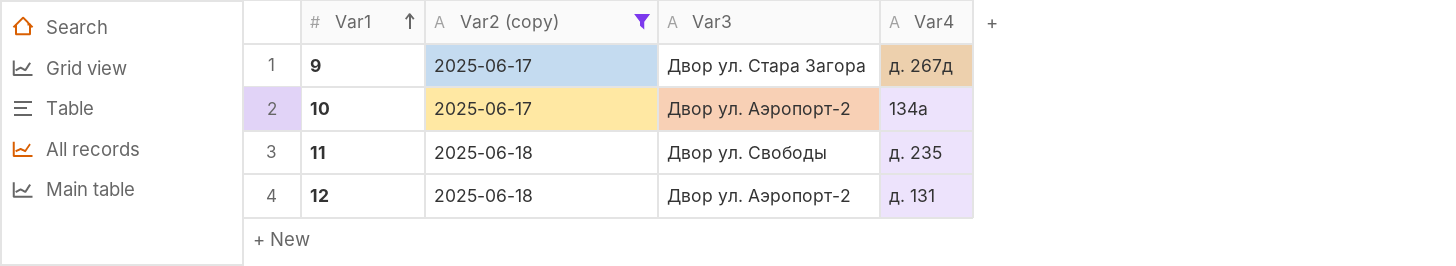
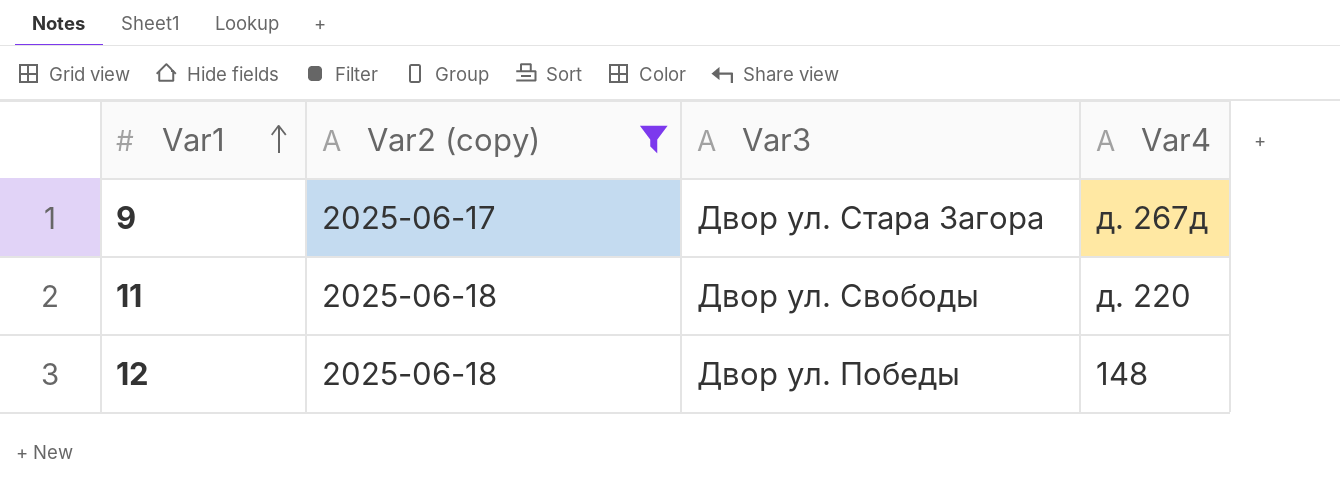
row 10: 2025-06-17 | Двор ул. Аэропорт-2 | 134а -> none
11 | Var4: д. 235 -> д. 220
12 | Var3: Двор ул. Аэропорт-2 -> Двор ул. Победы
12 | Var4: д. 131 -> 148

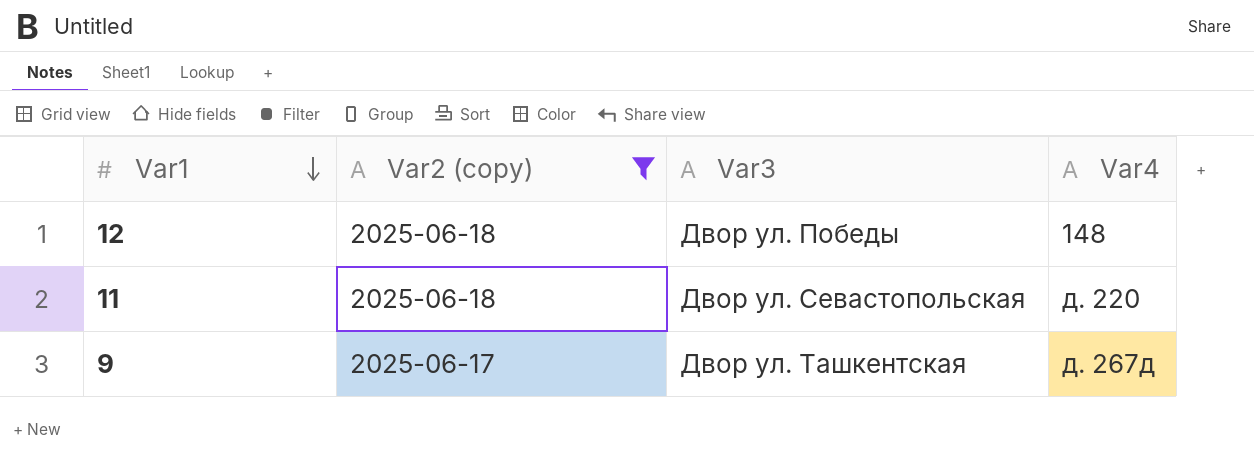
row order: Var1 ascending -> Var1 descending
11 | Var3: Двор ул. Свободы -> Двор ул. Севастопольская
9 | Var3: Двор ул. Стара Загора -> Двор ул. Ташкентская

